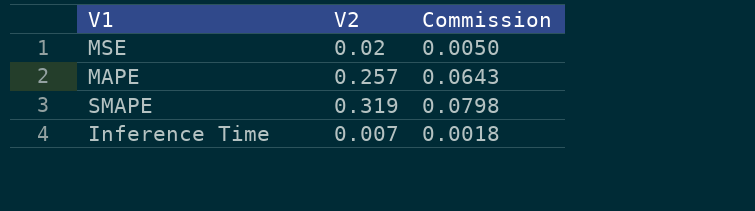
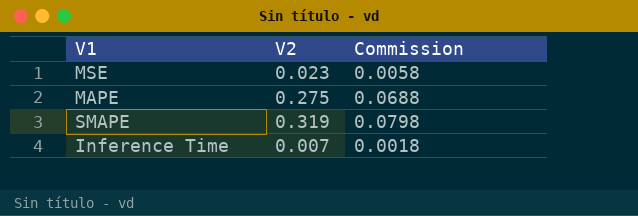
MSE | V2: 0.02 -> 0.023
MSE | Commission: 0.0050 -> 0.0058
MAPE | V2: 0.257 -> 0.275
MAPE | Commission: 0.0643 -> 0.0688

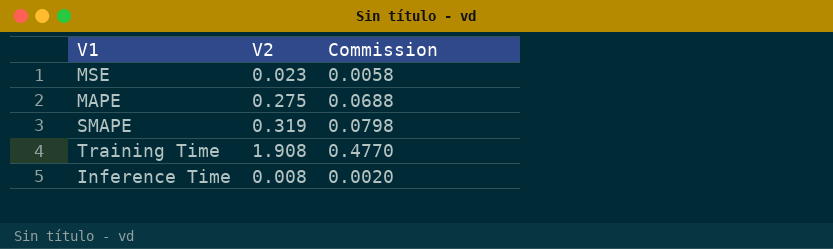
row Training Time: none -> 1.908 | 0.4770
Inference Time | V2: 0.007 -> 0.008
Inference Time | Commission: 0.0018 -> 0.0020

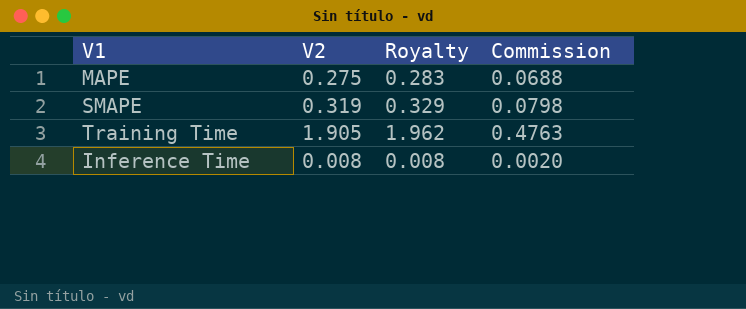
column Royalty | formula: none -> [V2] * 1.03
row MSE: 0.023 | 0.0058 -> none
Training Time | V2: 1.908 -> 1.905
Training Time | Commission: 0.4770 -> 0.4763

